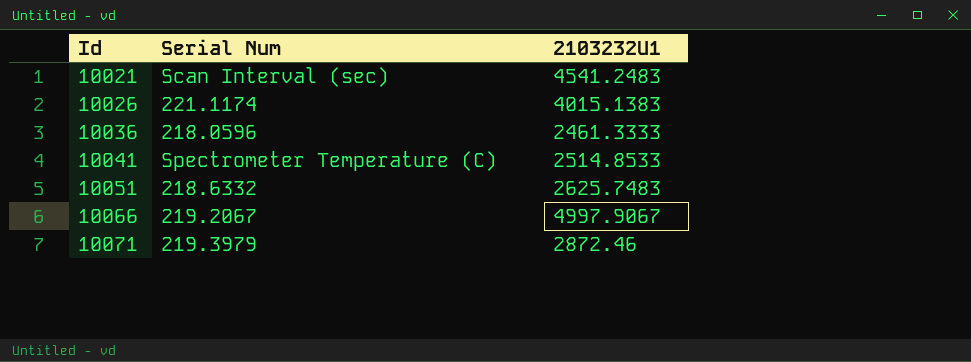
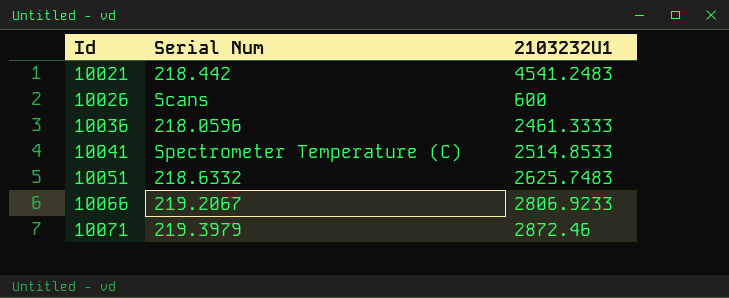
10021 | Serial Num: Scan Interval (sec) -> 218.442
10026 | Serial Num: 221.1174 -> Scans
10026 | 2103232U1: 4015.1383 -> 600
10066 | 2103232U1: 4997.9067 -> 2806.9233

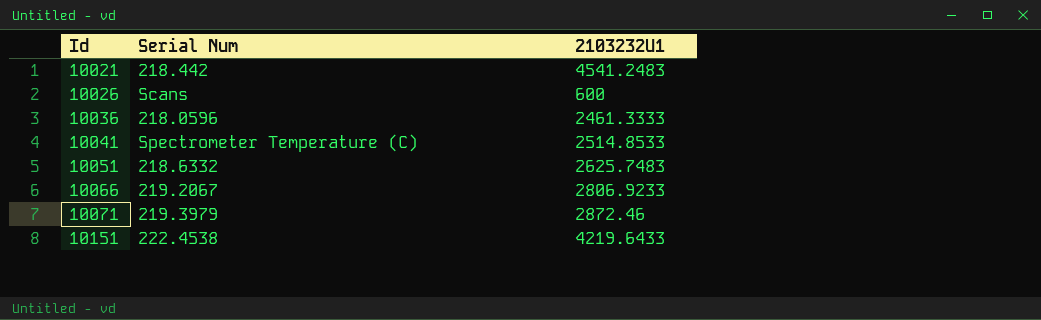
row 10151: none -> 222.4538 | 4219.6433

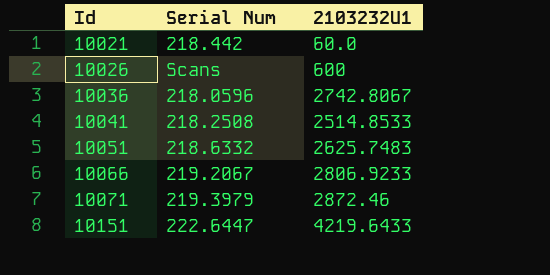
10021 | 2103232U1: 4541.2483 -> 60.0
10036 | 2103232U1: 2461.3333 -> 2742.8067
10041 | Serial Num: Spectrometer Temperature (C) -> 218.2508
10151 | Serial Num: 222.4538 -> 222.6447

